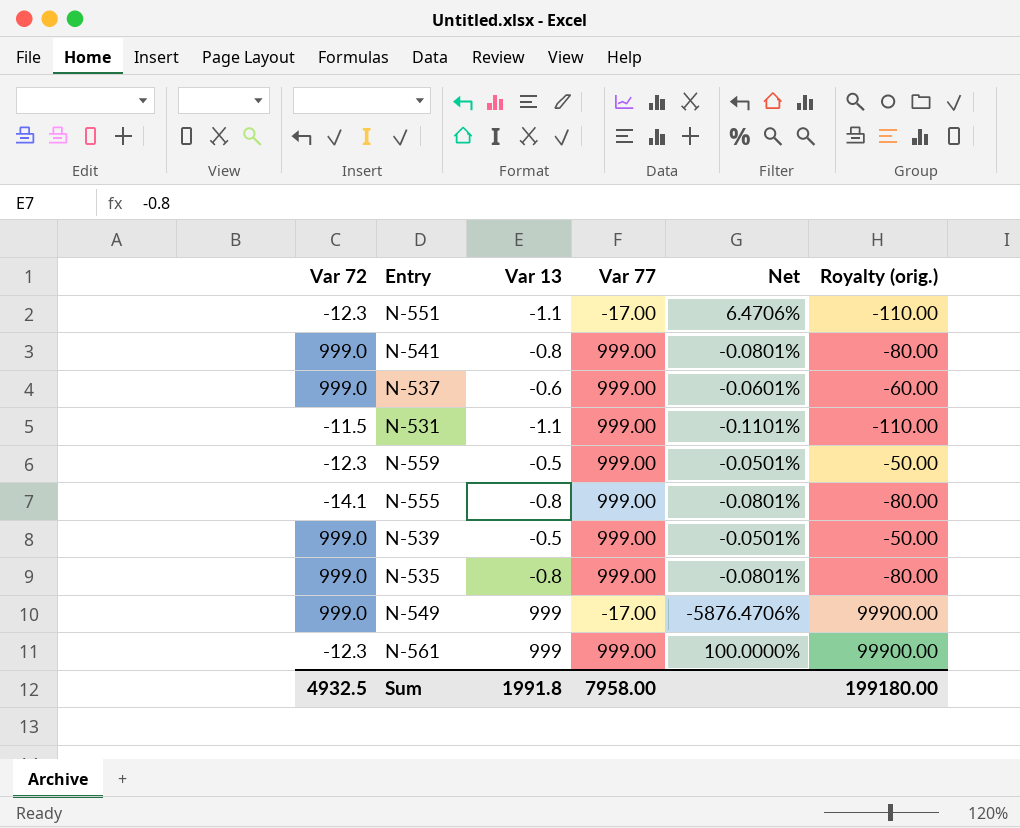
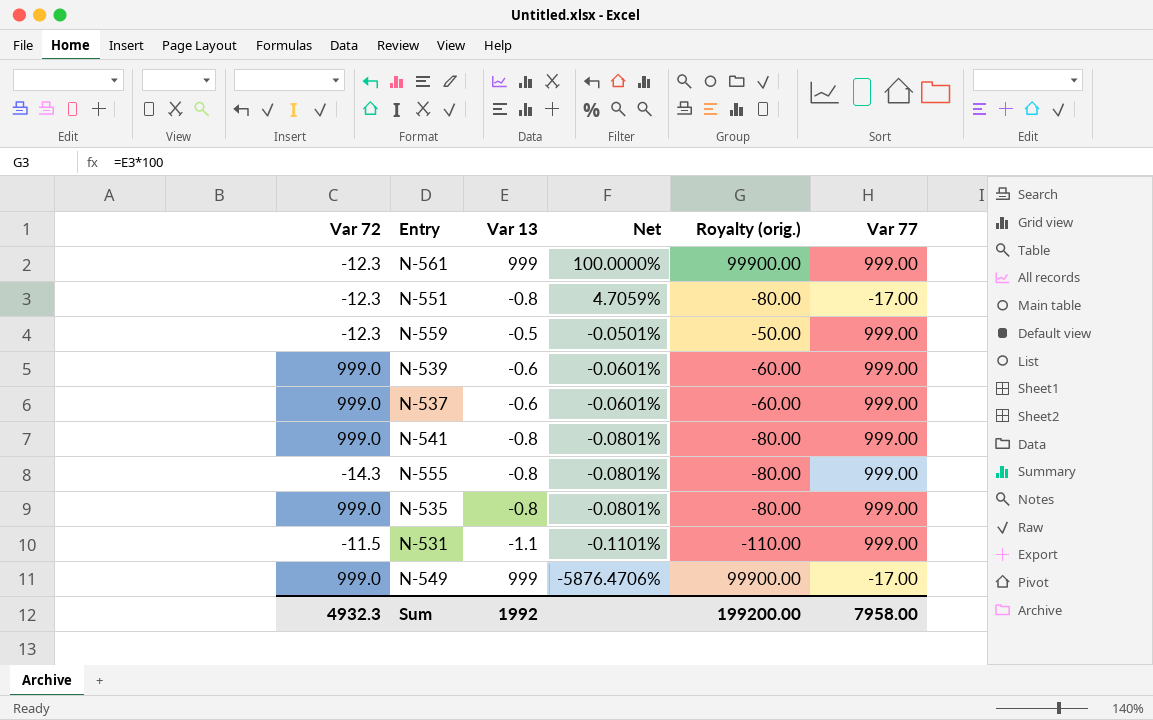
row order: none -> Net descending
column Var 77 | position: 4 -> 6
N-551 | Var 13: -1.1 -> -0.8
N-551 | Net: 6.4706% -> 4.7059%
N-551 | Royalty (orig.): -110.00 -> -80.00
N-539 | Var 13: -0.5 -> -0.6
N-539 | Net: -0.0501% -> -0.0601%
N-539 | Royalty (orig.): -50.00 -> -60.00
N-555 | Var 72: -14.1 -> -14.3
Sum | Var 72: 4932.5 -> 4932.3
Sum | Var 13: 1991.8 -> 1992
Sum | Royalty (orig.): 199180.00 -> 199200.00

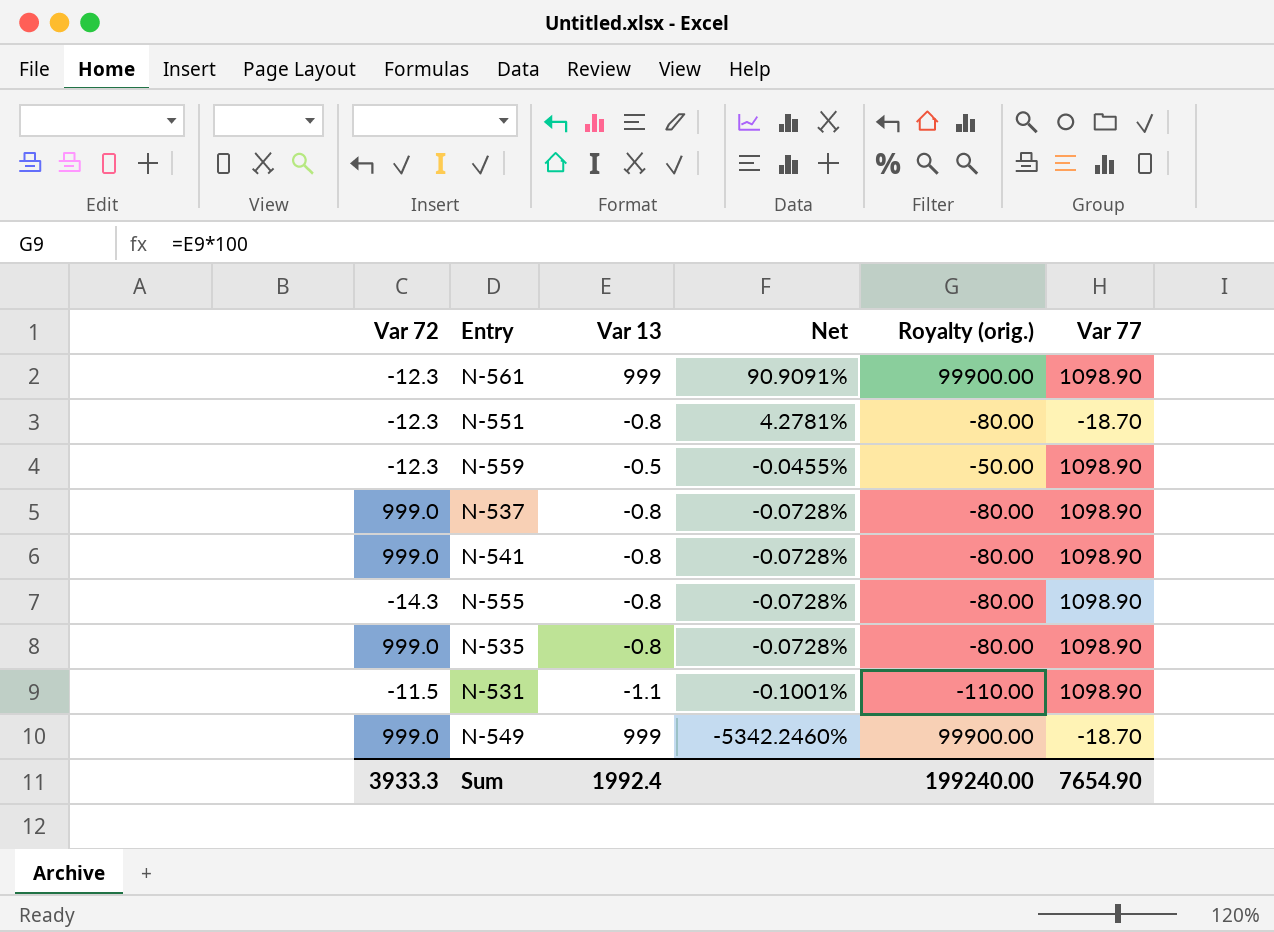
row N-539: 999.0 | -0.6 | -0.0601% | -60.00 | 999.00 -> none
N-561 | Net: 100.0000% -> 90.9091%
N-561 | Var 77: 999.00 -> 1098.90
N-551 | Net: 4.7059% -> 4.2781%
N-551 | Var 77: -17.00 -> -18.70
N-559 | Net: -0.0501% -> -0.0455%
N-559 | Var 77: 999.00 -> 1098.90
N-537 | Var 13: -0.6 -> -0.8
N-537 | Net: -0.0601% -> -0.0728%
N-537 | Royalty (orig.): -60.00 -> -80.00
N-537 | Var 77: 999.00 -> 1098.90
N-541 | Net: -0.0801% -> -0.0728%
N-541 | Var 77: 999.00 -> 1098.90
N-555 | Net: -0.0801% -> -0.0728%
N-555 | Var 77: 999.00 -> 1098.90
N-535 | Net: -0.0801% -> -0.0728%
N-535 | Var 77: 999.00 -> 1098.90
N-531 | Net: -0.1101% -> -0.1001%
N-531 | Var 77: 999.00 -> 1098.90
N-549 | Net: -5876.4706% -> -5342.2460%
N-549 | Var 77: -17.00 -> -18.70
Sum | Var 72: 4932.3 -> 3933.3
Sum | Var 13: 1992 -> 1992.4
Sum | Royalty (orig.): 199200.00 -> 199240.00
Sum | Var 77: 7958.00 -> 7654.90

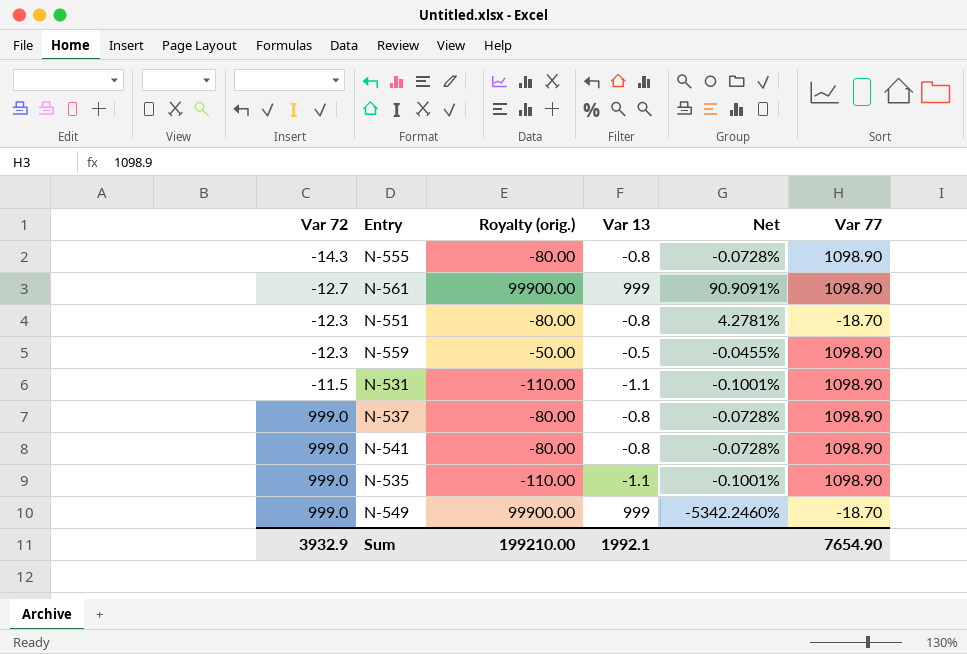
row order: Net descending -> Var 72 ascending
column Royalty (orig.) | position: 5 -> 3
N-561 | Var 72: -12.3 -> -12.7
N-535 | Royalty (orig.): -80.00 -> -110.00
N-535 | Var 13: -0.8 -> -1.1
N-535 | Net: -0.0728% -> -0.1001%
Sum | Var 72: 3933.3 -> 3932.9
Sum | Royalty (orig.): 199240.00 -> 199210.00
Sum | Var 13: 1992.4 -> 1992.1

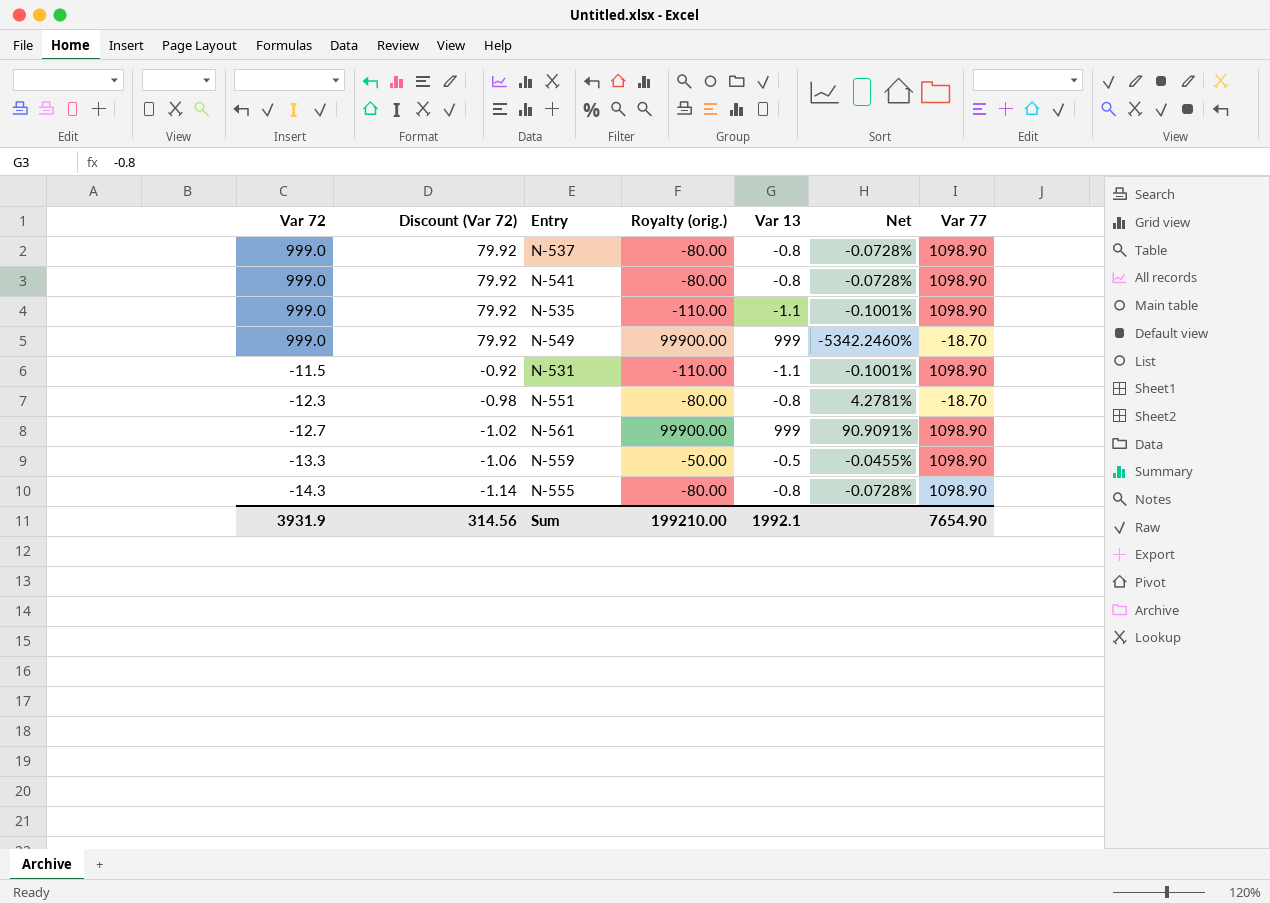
row order: Var 72 ascending -> Var 72 descending
column Discount (Var 72) | formula: none -> [Var 72] * 0.08
N-559 | Var 72: -12.3 -> -13.3
Sum | Var 72: 3932.9 -> 3931.9

